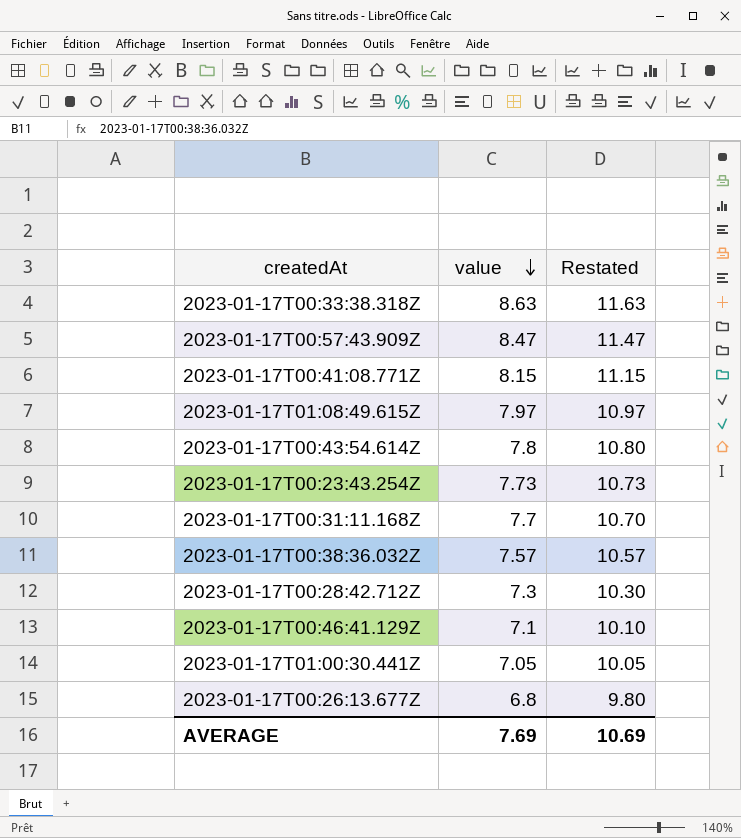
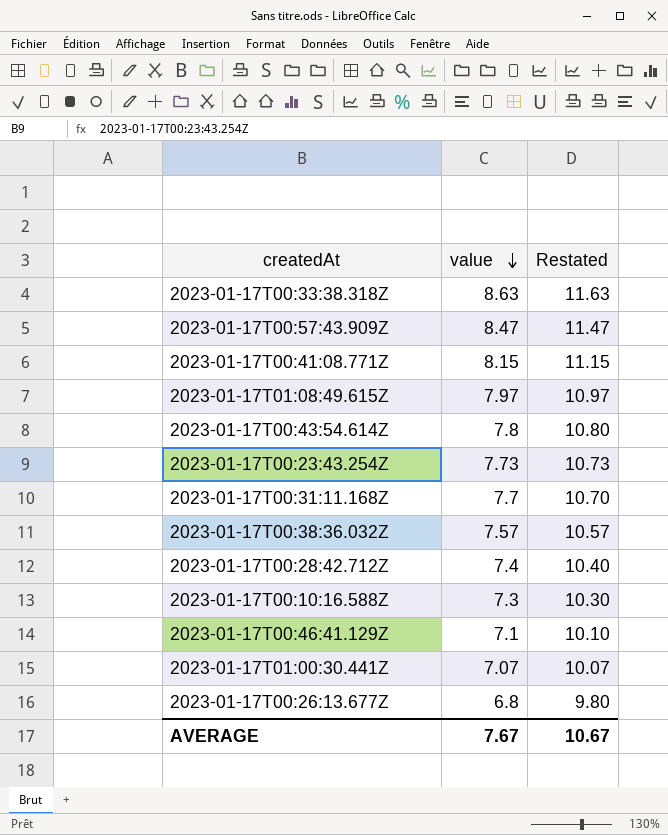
2023-01-17T00:28:42.712Z | value: 7.3 -> 7.4
2023-01-17T00:28:42.712Z | Restated: 10.30 -> 10.40
row 2023-01-17T00:10:16.588Z: none -> 7.3 | 10.30
2023-01-17T01:00:30.441Z | value: 7.05 -> 7.07
2023-01-17T01:00:30.441Z | Restated: 10.05 -> 10.07
AVERAGE | value: 7.69 -> 7.67
AVERAGE | Restated: 10.69 -> 10.67

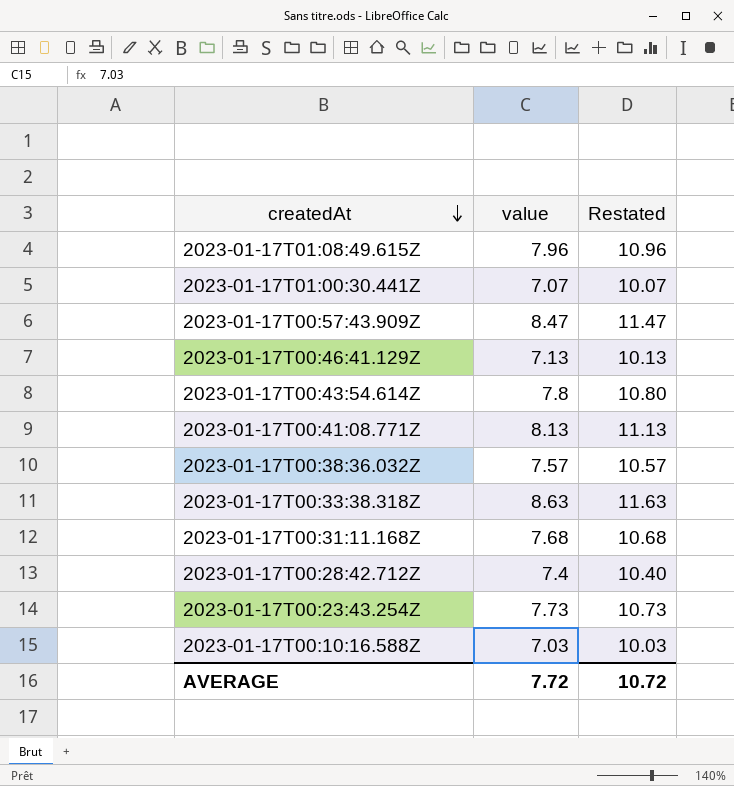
row order: value descending -> createdAt descending
row 2023-01-17T00:26:13.677Z: 6.8 | 9.80 -> none
2023-01-17T01:08:49.615Z | value: 7.97 -> 7.96
2023-01-17T01:08:49.615Z | Restated: 10.97 -> 10.96
2023-01-17T00:46:41.129Z | value: 7.1 -> 7.13
2023-01-17T00:46:41.129Z | Restated: 10.10 -> 10.13
2023-01-17T00:41:08.771Z | value: 8.15 -> 8.13
2023-01-17T00:41:08.771Z | Restated: 11.15 -> 11.13
2023-01-17T00:31:11.168Z | value: 7.7 -> 7.68
2023-01-17T00:31:11.168Z | Restated: 10.70 -> 10.68
2023-01-17T00:10:16.588Z | value: 7.3 -> 7.03
2023-01-17T00:10:16.588Z | Restated: 10.30 -> 10.03
AVERAGE | value: 7.67 -> 7.72
AVERAGE | Restated: 10.67 -> 10.72

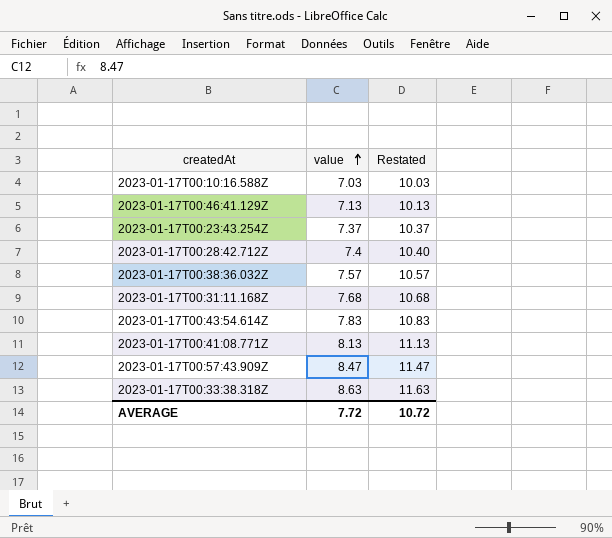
row order: createdAt descending -> value ascending
row 2023-01-17T01:08:49.615Z: 7.96 | 10.96 -> none
row 2023-01-17T01:00:30.441Z: 7.07 | 10.07 -> none
2023-01-17T00:23:43.254Z | value: 7.73 -> 7.37
2023-01-17T00:23:43.254Z | Restated: 10.73 -> 10.37
2023-01-17T00:43:54.614Z | value: 7.8 -> 7.83
2023-01-17T00:43:54.614Z | Restated: 10.80 -> 10.83

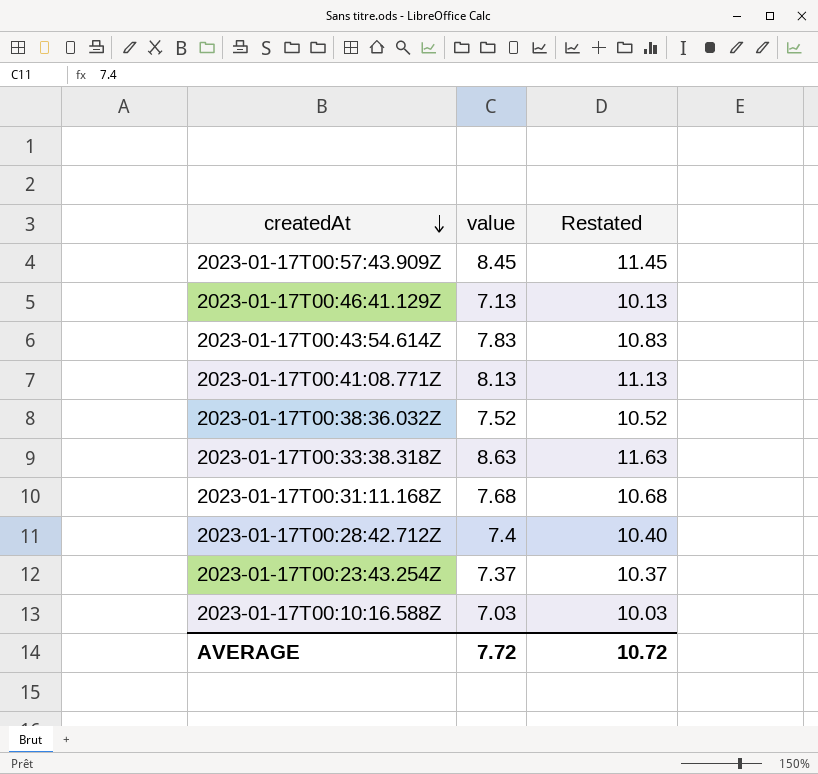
row order: value ascending -> createdAt descending
2023-01-17T00:57:43.909Z | value: 8.47 -> 8.45
2023-01-17T00:57:43.909Z | Restated: 11.47 -> 11.45
2023-01-17T00:38:36.032Z | value: 7.57 -> 7.52
2023-01-17T00:38:36.032Z | Restated: 10.57 -> 10.52

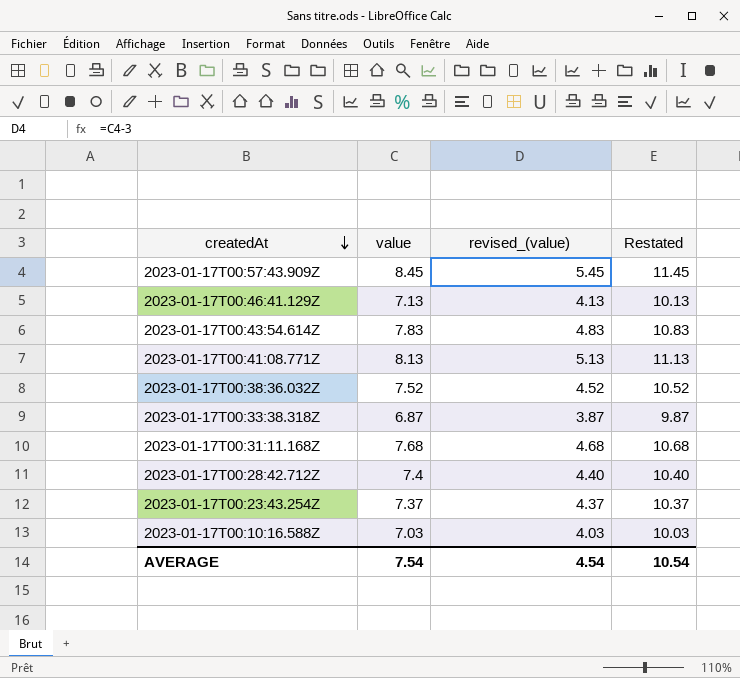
column revised_(value) | formula: none -> [value] - 3
2023-01-17T00:33:38.318Z | value: 8.63 -> 6.87
2023-01-17T00:33:38.318Z | Restated: 11.63 -> 9.87
AVERAGE | value: 7.72 -> 7.54
AVERAGE | Restated: 10.72 -> 10.54

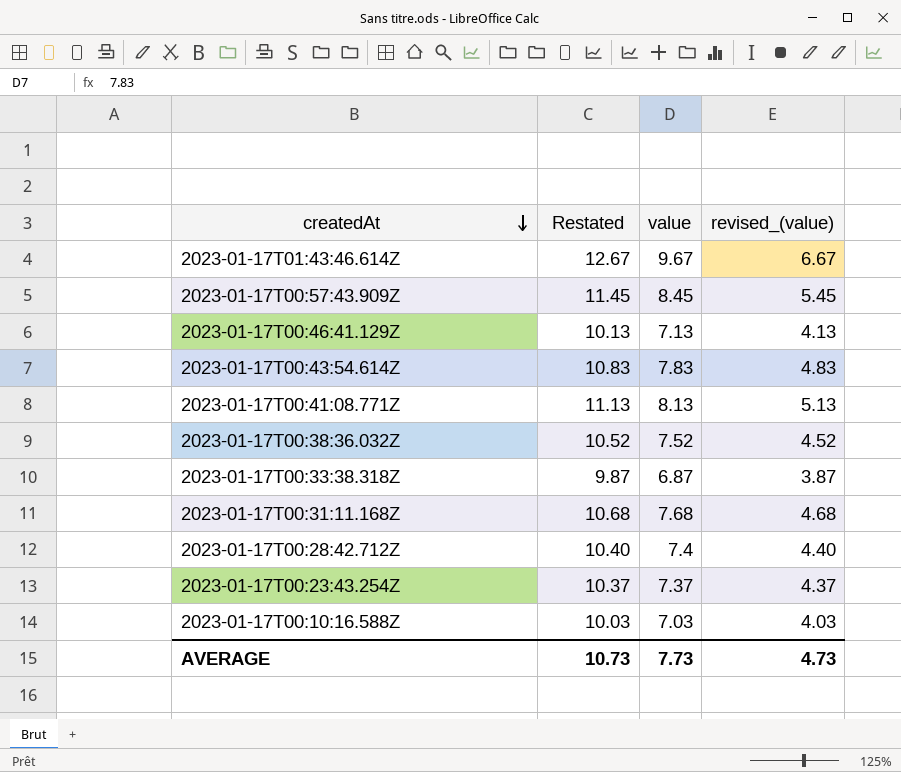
column Restated | position: 4 -> 2
row 2023-01-17T01:43:46.614Z: none -> 12.67 | 9.67 | 6.67
AVERAGE | Restated: 10.54 -> 10.73
AVERAGE | value: 7.54 -> 7.73
AVERAGE | revised_(value): 4.54 -> 4.73

